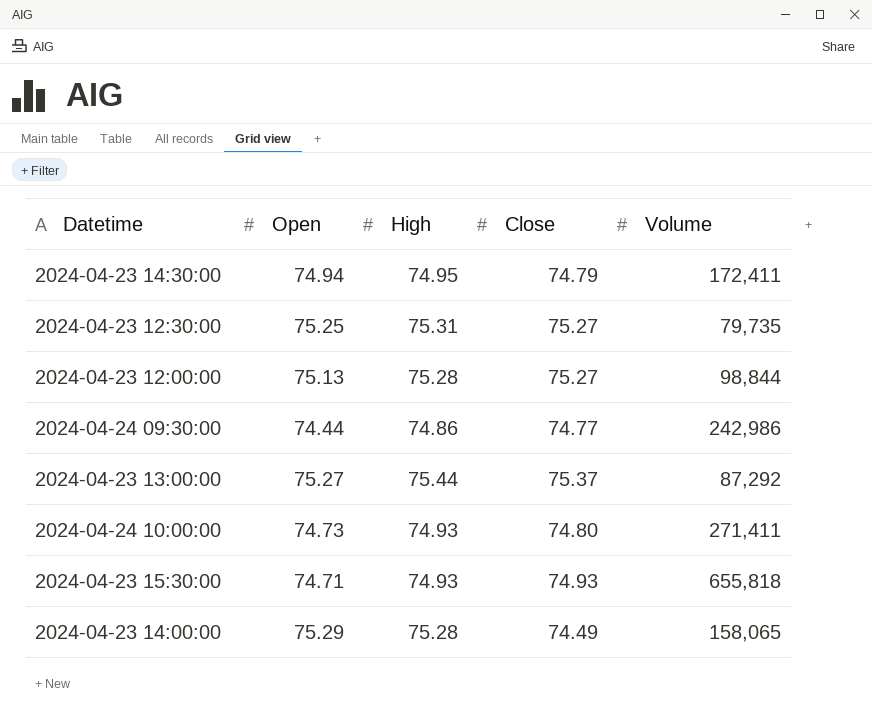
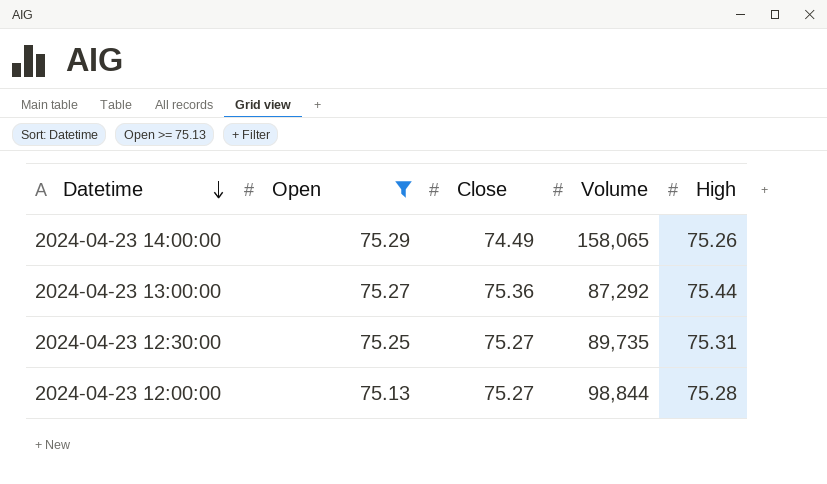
filter: none -> Open >= 75.13
row order: none -> Datetime descending
column High | position: 3 -> 5
2024-04-23 14:00:00 | High: 75.28 -> 75.26
2024-04-23 13:00:00 | Close: 75.37 -> 75.36
2024-04-23 12:30:00 | Volume: 79,735 -> 89,735

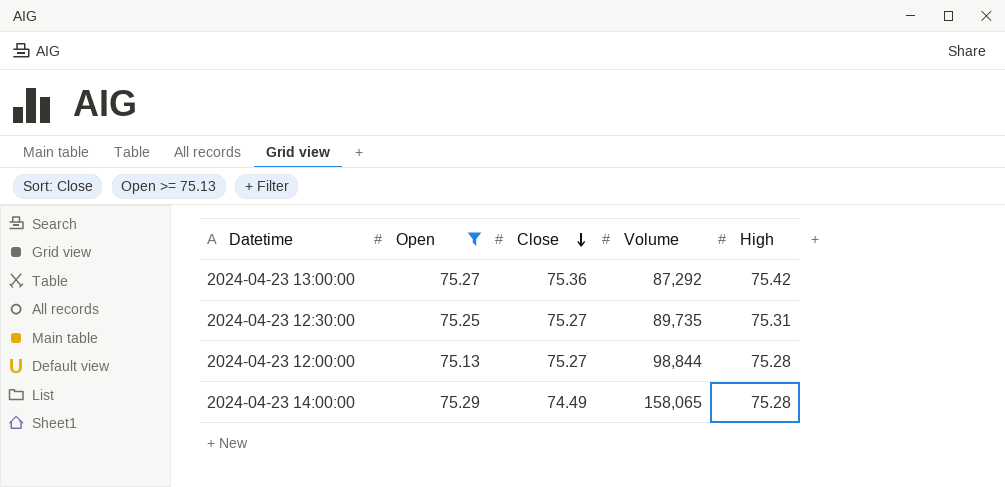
row order: Datetime descending -> Close descending
2024-04-23 13:00:00 | High: 75.44 -> 75.42
2024-04-23 14:00:00 | High: 75.26 -> 75.28

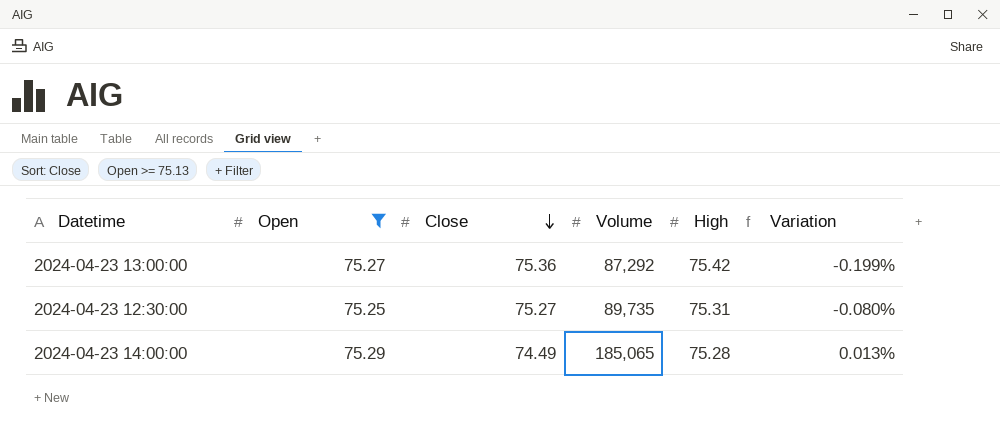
column Variation | formula: none -> ([Open] - [High]) / [High]
row 2024-04-23 12:00:00: 75.13 | 75.27 | 98,844 | 75.28 -> none
2024-04-23 14:00:00 | Volume: 158,065 -> 185,065

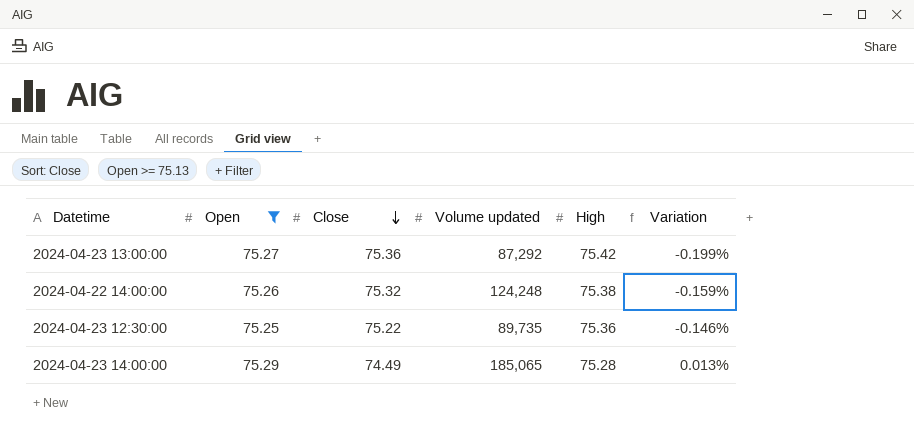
column name: Volume -> Volume updated
row 2024-04-22 14:00:00: none -> 75.26 | 75.32 | 124,248 | 75.38 | -0.159%
2024-04-23 12:30:00 | Close: 75.27 -> 75.22
2024-04-23 12:30:00 | High: 75.31 -> 75.36
2024-04-23 12:30:00 | Variation: -0.080% -> -0.146%

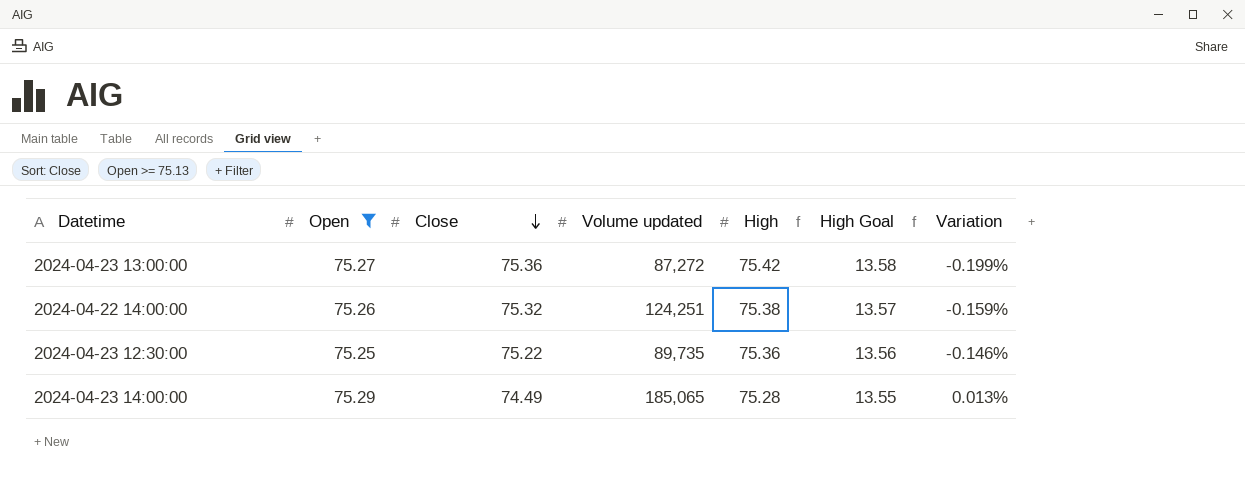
column High Goal | formula: none -> [High] * 0.18
2024-04-23 13:00:00 | Volume updated: 87,292 -> 87,272
2024-04-22 14:00:00 | Volume updated: 124,248 -> 124,251

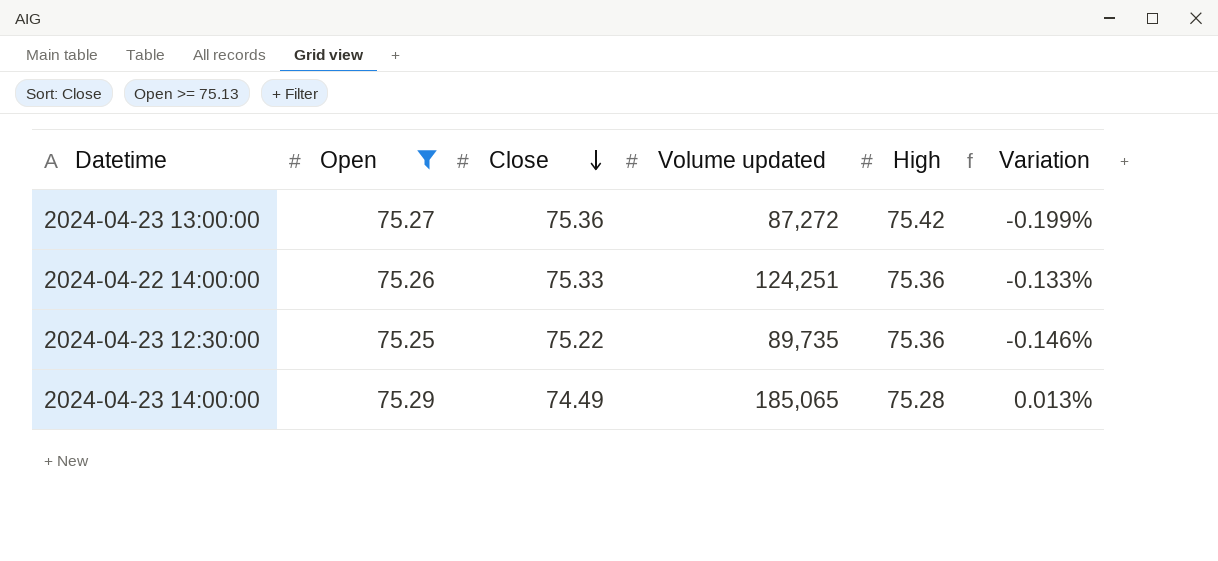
column High Goal | formula: [High] * 0.18 -> none
2024-04-22 14:00:00 | Close: 75.32 -> 75.33
2024-04-22 14:00:00 | High: 75.38 -> 75.36
2024-04-22 14:00:00 | Variation: -0.159% -> -0.133%

